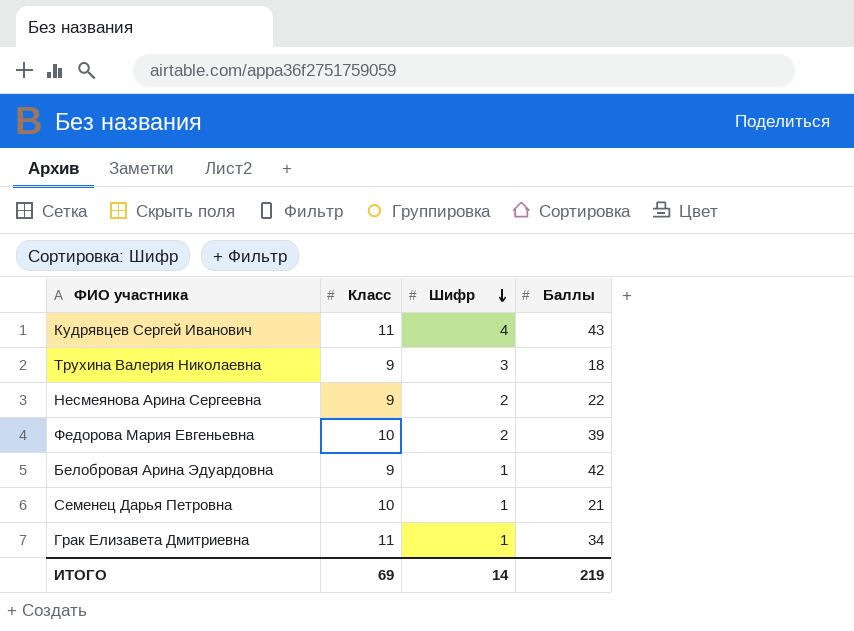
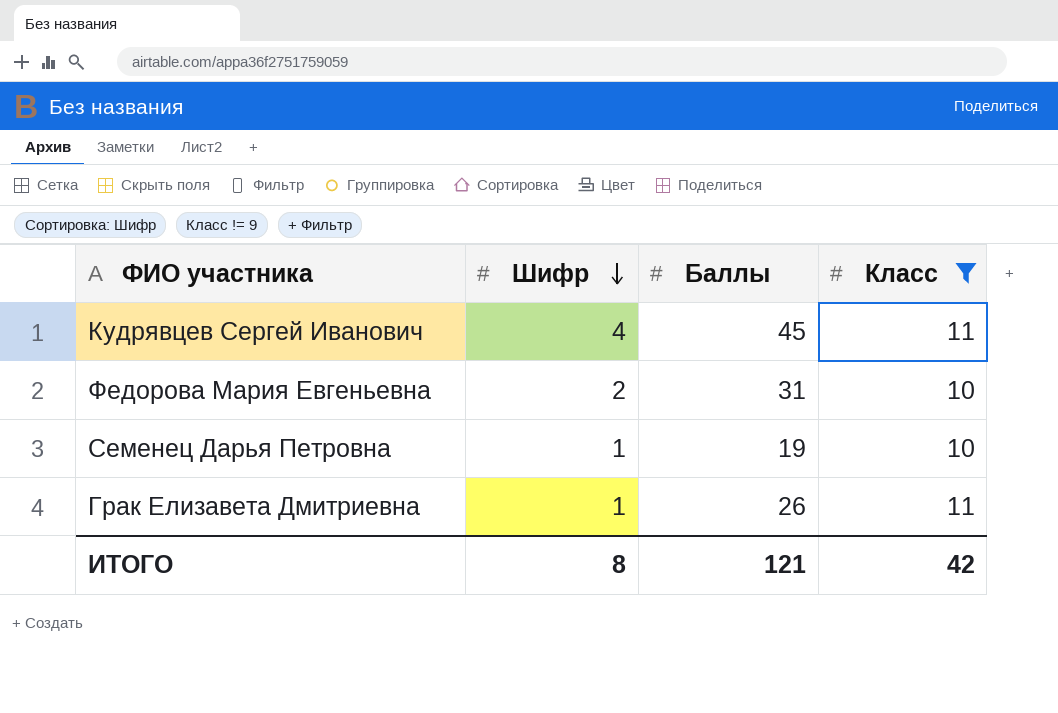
filter: none -> Класс != 9
column Класс | position: 2 -> 4
Кудрявцев Сергей Иванович | Баллы: 43 -> 45
Федорова Мария Евгеньевна | Баллы: 39 -> 31
Семенец Дарья Петровна | Баллы: 21 -> 19
Грак Елизавета Дмитриевна | Баллы: 34 -> 26
ИТОГО | Шифр: 14 -> 8
ИТОГО | Баллы: 219 -> 121
ИТОГО | Класс: 69 -> 42

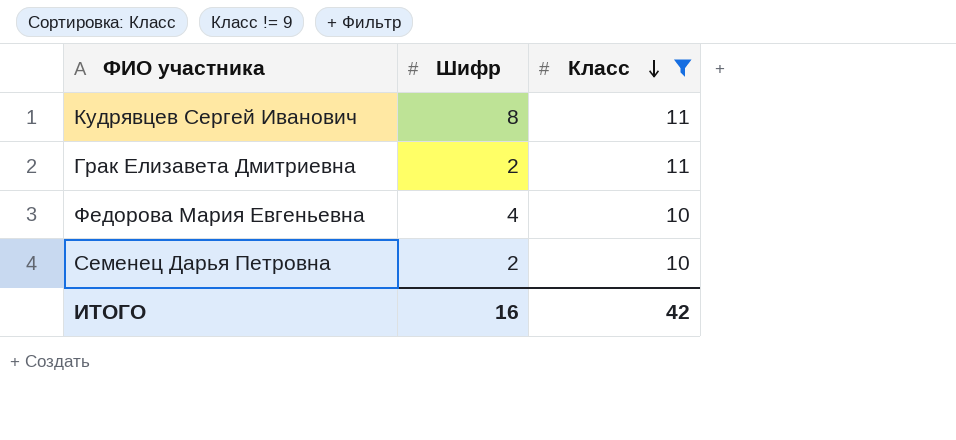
row order: Шифр descending -> Класс descending
column Баллы | position: 3 -> none
Кудрявцев Сергей Иванович | Шифр: 4 -> 8
Грак Елизавета Дмитриевна | Шифр: 1 -> 2
Федорова Мария Евгеньевна | Шифр: 2 -> 4
Семенец Дарья Петровна | Шифр: 1 -> 2
ИТОГО | Шифр: 8 -> 16

